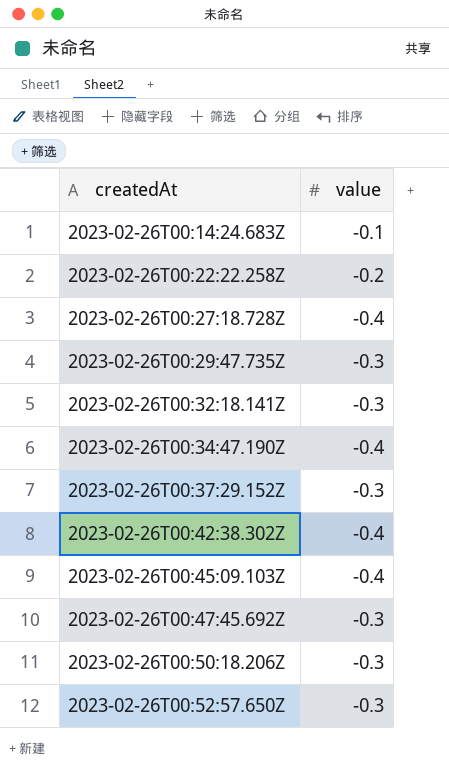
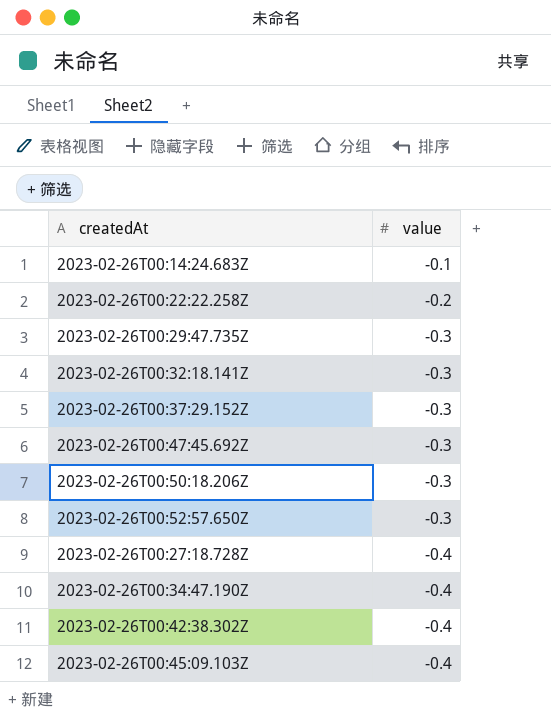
row order: createdAt ascending -> value descending

